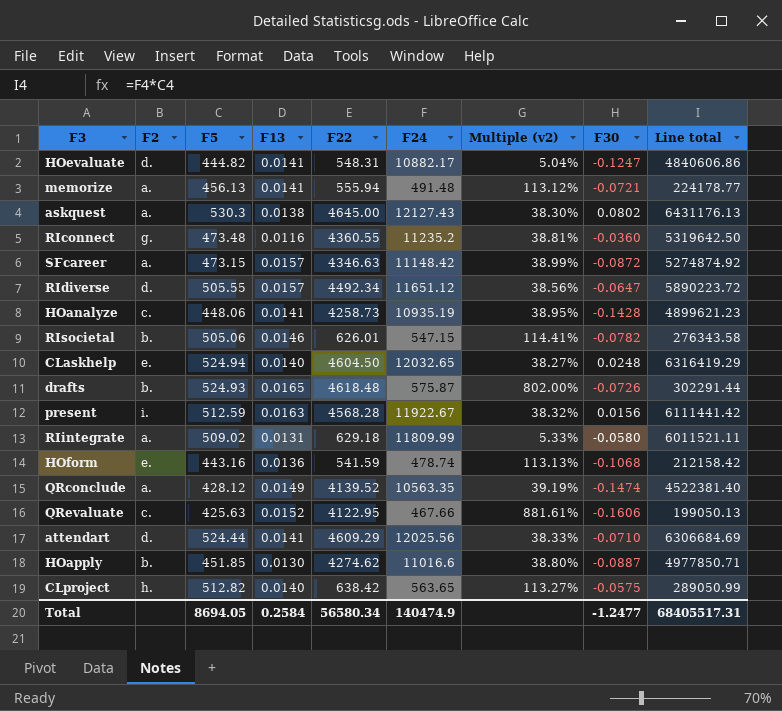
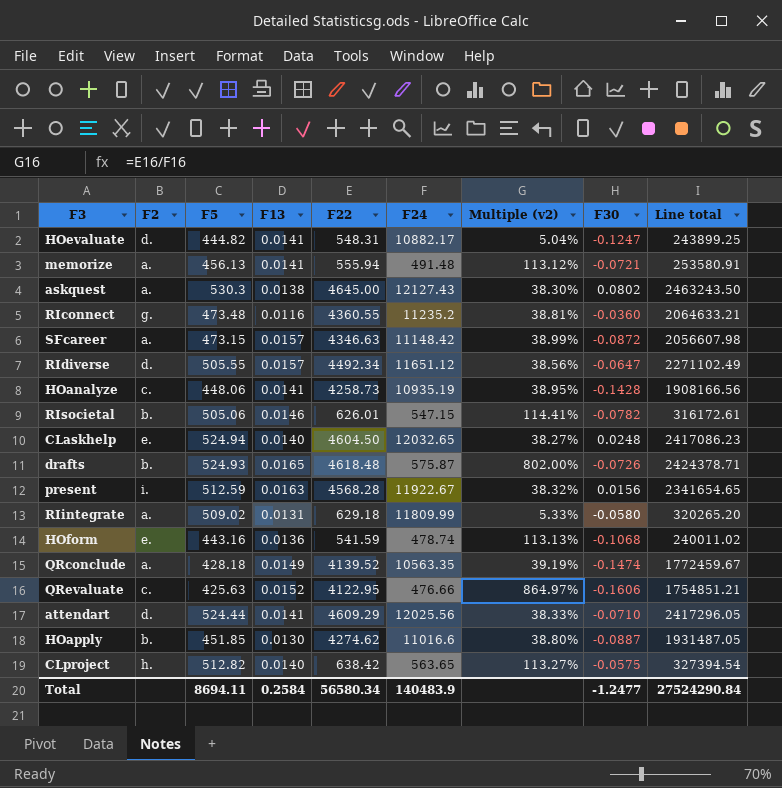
column Line total | formula: [F5] * [F24] -> [F5] * [F22]
QRconclude | F5: 428.12 -> 428.18
QRevaluate | F24: 467.66 -> 476.66
QRevaluate | Multiple (v2): 881.61% -> 864.97%
Total | F5: 8694.05 -> 8694.11
Total | F24: 140474.9 -> 140483.9
Total | Line total: 68405517.31 -> 27524290.84

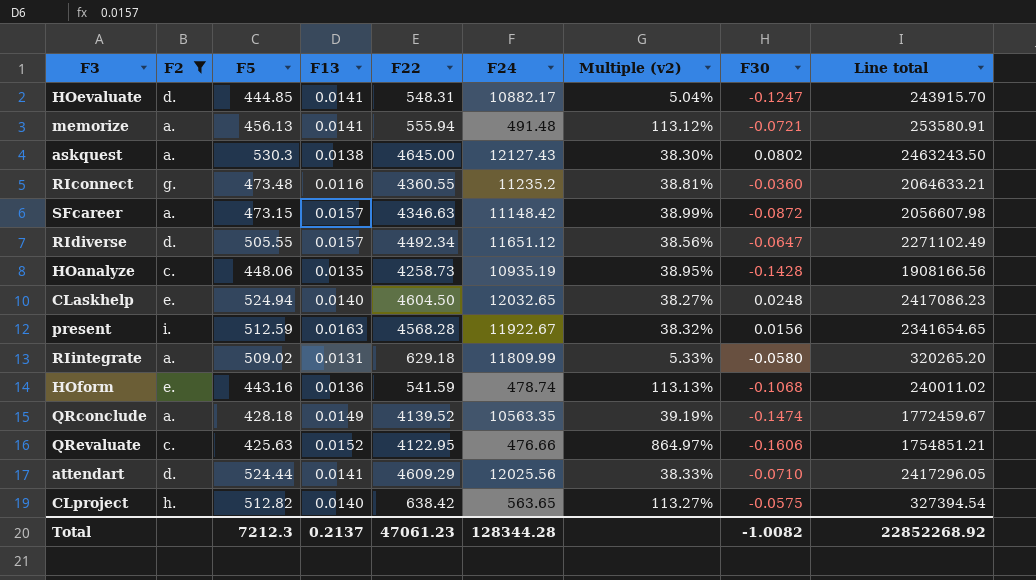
filter: none -> F2 != b.
HOevaluate | F5: 444.82 -> 444.85
HOevaluate | Line total: 243899.25 -> 243915.70
HOanalyze | F13: 0.0141 -> 0.0135
Total | F5: 8694.11 -> 7212.3
Total | F13: 0.2584 -> 0.2137
Total | F22: 56580.34 -> 47061.23
Total | F24: 140483.9 -> 128344.28
Total | F30: -1.2477 -> -1.0082
Total | Line total: 27524290.84 -> 22852268.92

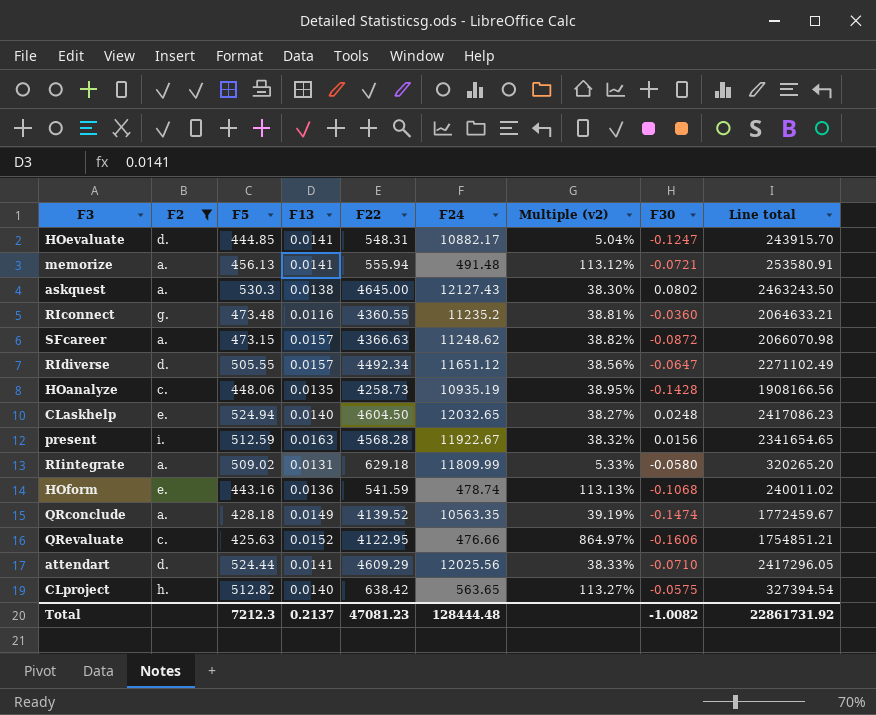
SFcareer | F22: 4346.63 -> 4366.63
SFcareer | F24: 11148.42 -> 11248.62
SFcareer | Multiple (v2): 38.99% -> 38.82%
SFcareer | Line total: 2056607.98 -> 2066070.98
Total | F22: 47061.23 -> 47081.23
Total | F24: 128344.28 -> 128444.48
Total | Line total: 22852268.92 -> 22861731.92

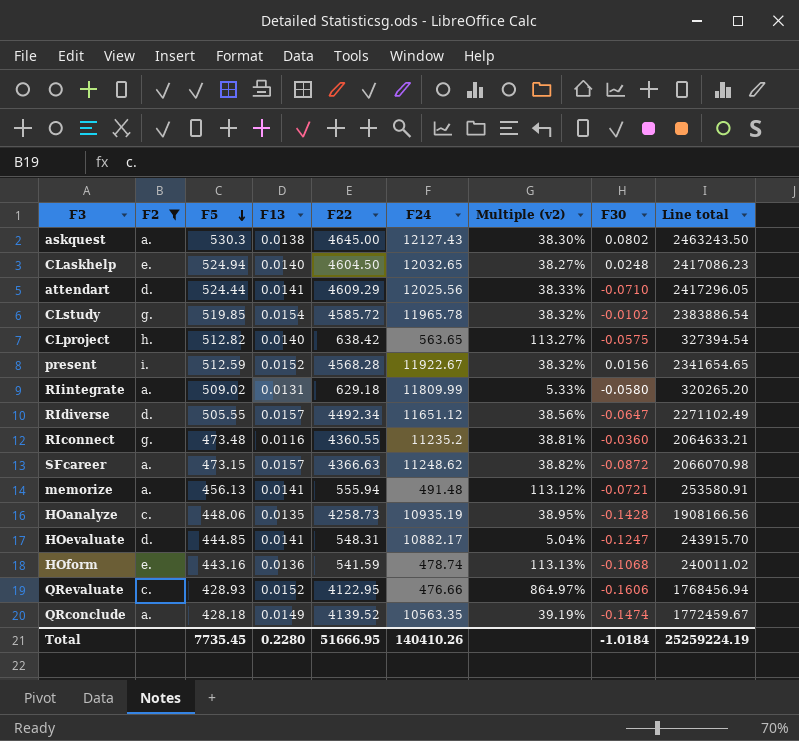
row order: none -> F5 descending
row CLstudy: none -> g. | 519.85 | 0.0154 | 4585.72 | 11965.78 | 38.32% | -0.0102 | 2383886.54
present | F13: 0.0163 -> 0.0152
QRevaluate | F5: 425.63 -> 428.93
QRevaluate | Line total: 1754851.21 -> 1768456.94
Total | F5: 7212.3 -> 7735.45
Total | F13: 0.2137 -> 0.2280
Total | F22: 47081.23 -> 51666.95
Total | F24: 128444.48 -> 140410.26
Total | F30: -1.0082 -> -1.0184
Total | Line total: 22861731.92 -> 25259224.19

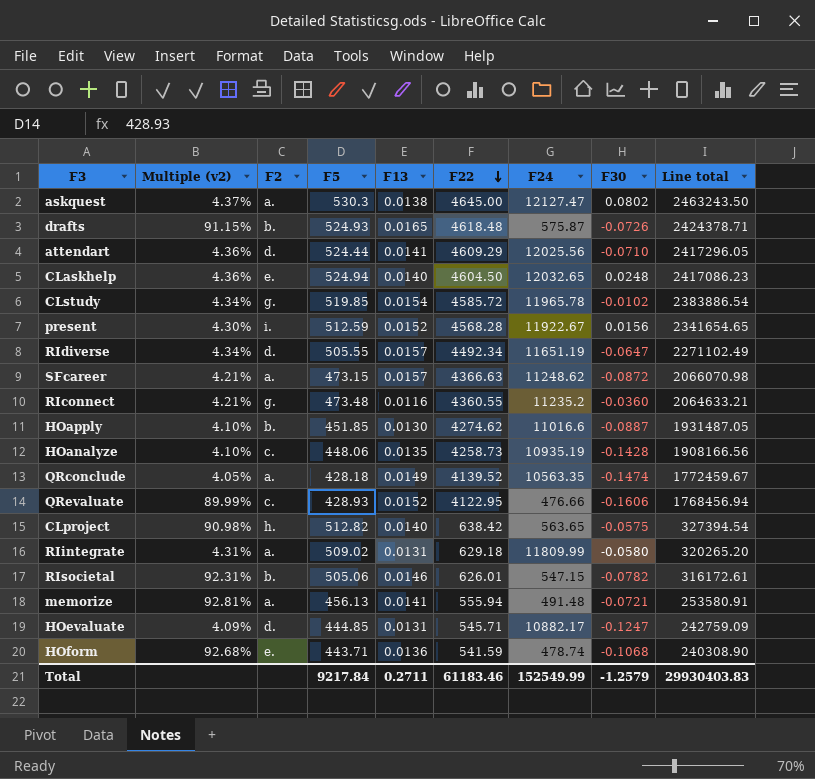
filter: F2 != b. -> none
row order: F5 descending -> F22 descending
column Multiple (v2) | formula: [F22] / [F24] -> [F5] / [F24]
column Multiple (v2) | position: 7 -> 2
askquest | F24: 12127.43 -> 12127.47
RIdiverse | F24: 11651.12 -> 11651.19
HOevaluate | F13: 0.0141 -> 0.0131
HOevaluate | F22: 548.31 -> 545.71
HOevaluate | Line total: 243915.70 -> 242759.09
HOform | F5: 443.16 -> 443.71
HOform | Line total: 240011.02 -> 240308.90
Total | F5: 7735.45 -> 9217.84
Total | F13: 0.2280 -> 0.2711
Total | F22: 51666.95 -> 61183.46
Total | F24: 140410.26 -> 152549.99
Total | F30: -1.0184 -> -1.2579
Total | Line total: 25259224.19 -> 29930403.83

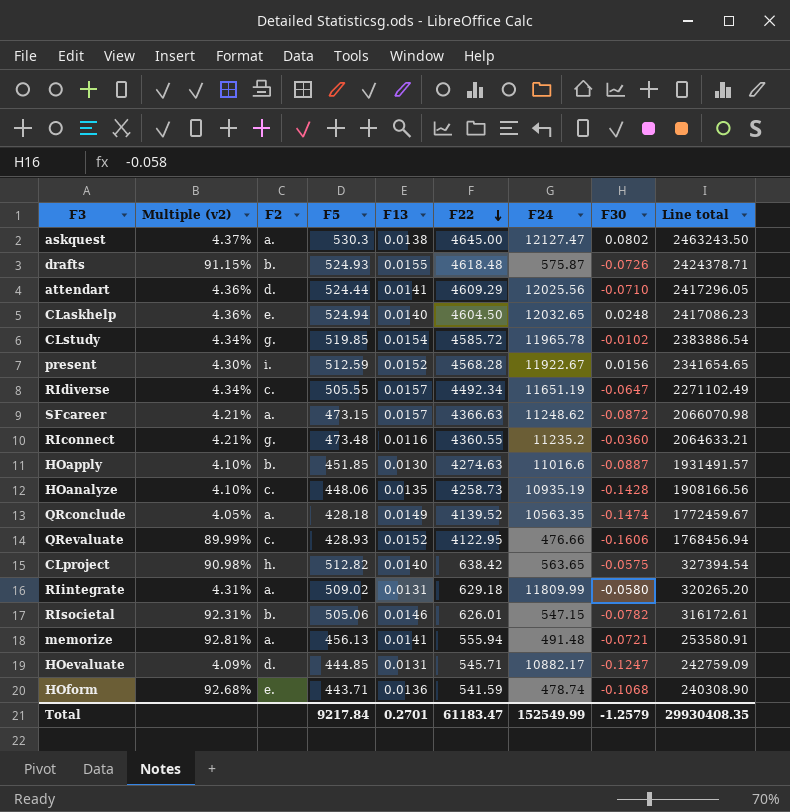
drafts | F13: 0.0165 -> 0.0155
RIdiverse | F2: d. -> c.
HOapply | F22: 4274.62 -> 4274.63
HOapply | Line total: 1931487.05 -> 1931491.57
Total | F13: 0.2711 -> 0.2701
Total | F22: 61183.46 -> 61183.47
Total | Line total: 29930403.83 -> 29930408.35

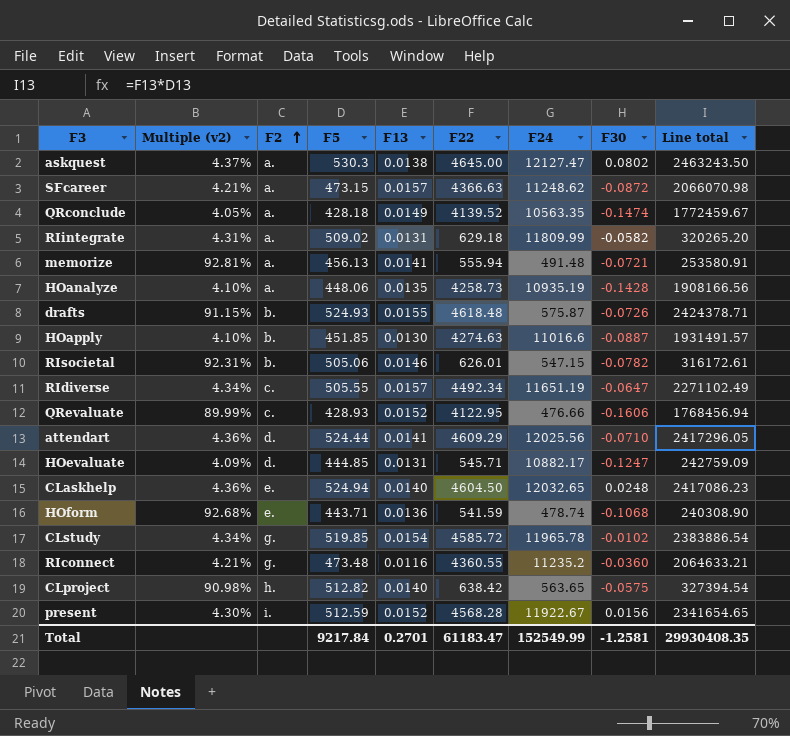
row order: F22 descending -> F2 ascending
RIintegrate | F30: -0.0580 -> -0.0582
HOanalyze | F2: c. -> a.
Total | F30: -1.2579 -> -1.2581

